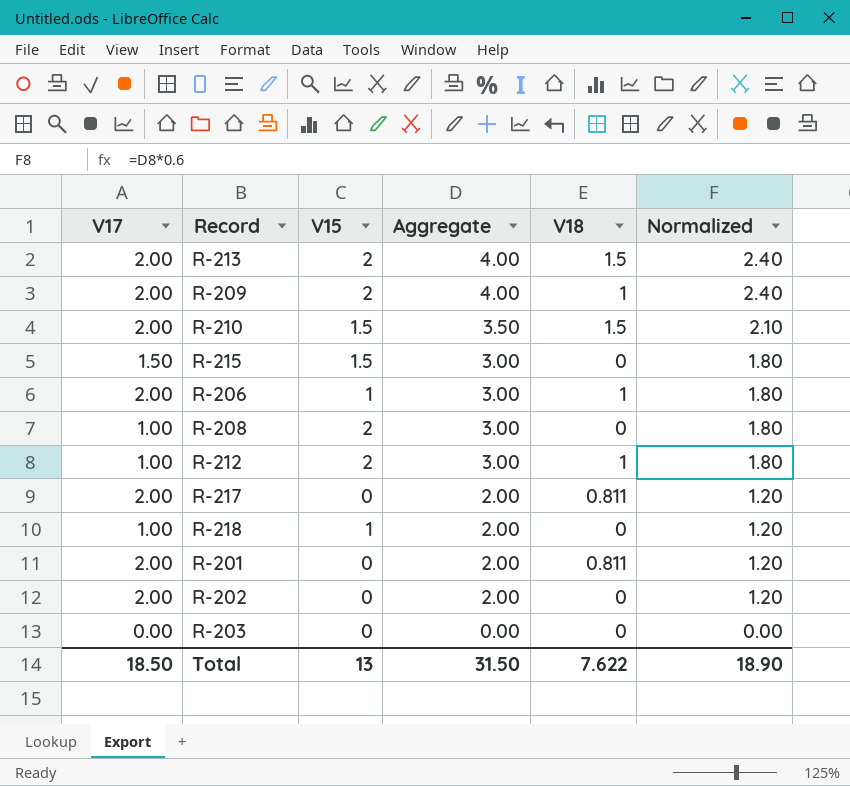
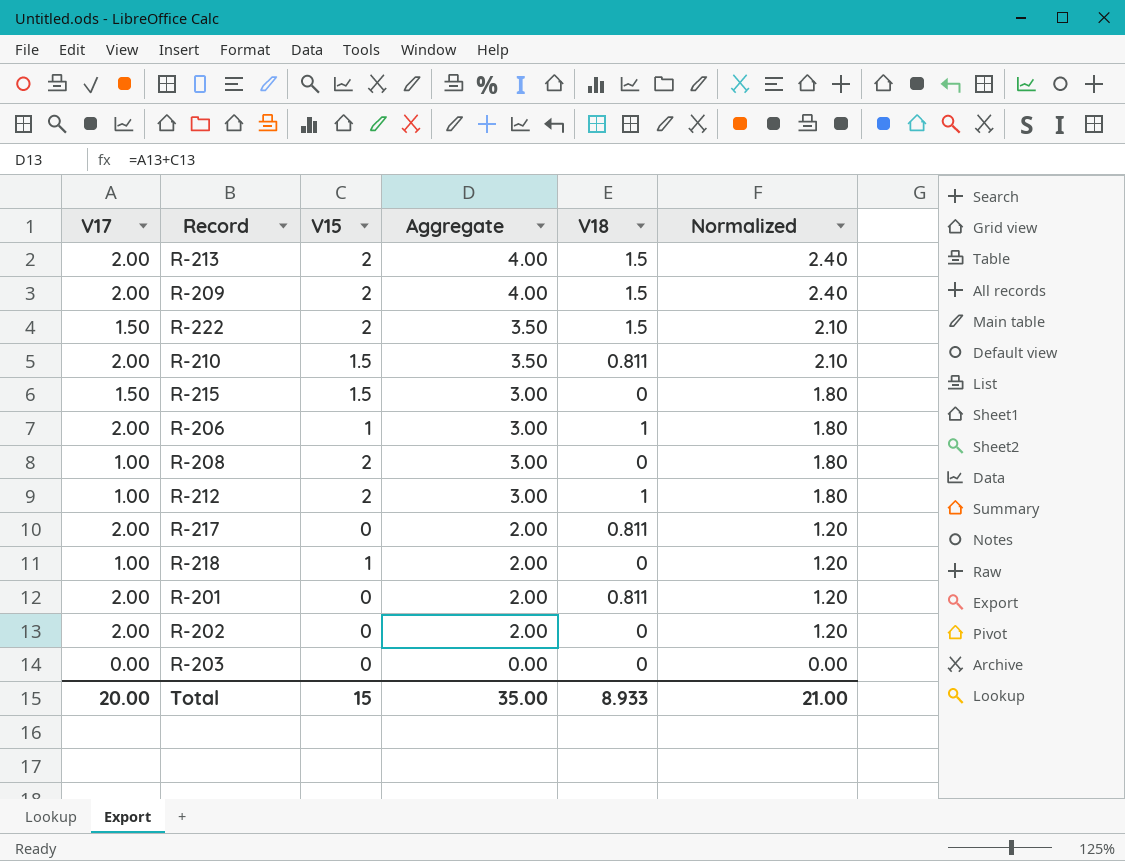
R-209 | V18: 1 -> 1.5
row R-222: none -> 1.50 | 2 | 3.50 | 1.5 | 2.10
R-210 | V18: 1.5 -> 0.811
Total | V17: 18.50 -> 20.00
Total | V15: 13 -> 15
Total | Aggregate: 31.50 -> 35.00
Total | V18: 7.622 -> 8.933
Total | Normalized: 18.90 -> 21.00

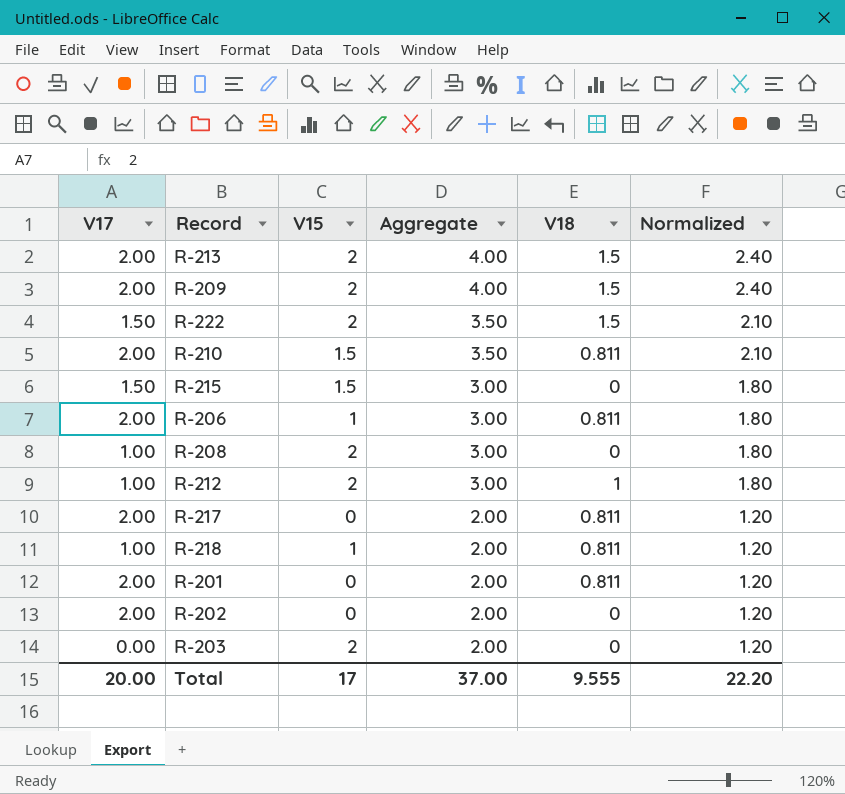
R-206 | V18: 1 -> 0.811
R-218 | V18: 0 -> 0.811
R-203 | V15: 0 -> 2
R-203 | Aggregate: 0.00 -> 2.00
R-203 | Normalized: 0.00 -> 1.20
Total | V15: 15 -> 17
Total | Aggregate: 35.00 -> 37.00
Total | V18: 8.933 -> 9.555
Total | Normalized: 21.00 -> 22.20

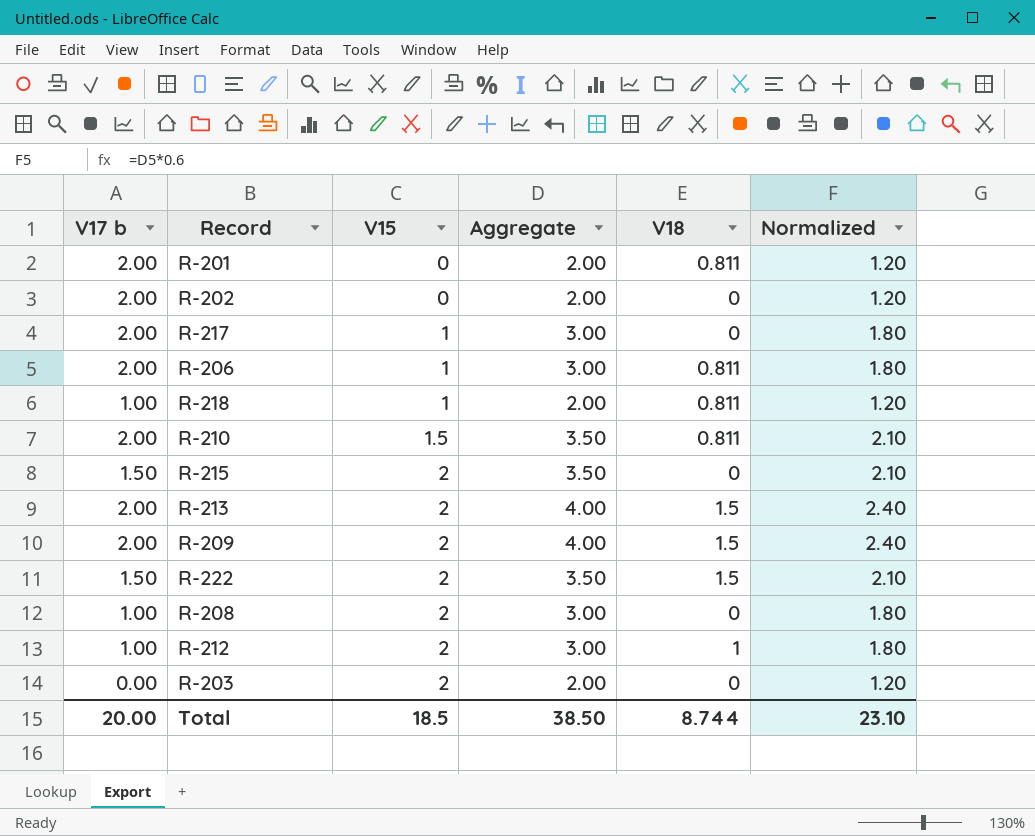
row order: Aggregate descending -> V15 ascending
column name: V17 -> V17 b
R-217 | V15: 0 -> 1
R-217 | Aggregate: 2.00 -> 3.00
R-217 | V18: 0.811 -> 0
R-217 | Normalized: 1.20 -> 1.80
R-215 | V15: 1.5 -> 2
R-215 | Aggregate: 3.00 -> 3.50
R-215 | Normalized: 1.80 -> 2.10
Total | V15: 17 -> 18.5
Total | Aggregate: 37.00 -> 38.50
Total | V18: 9.555 -> 8.744
Total | Normalized: 22.20 -> 23.10

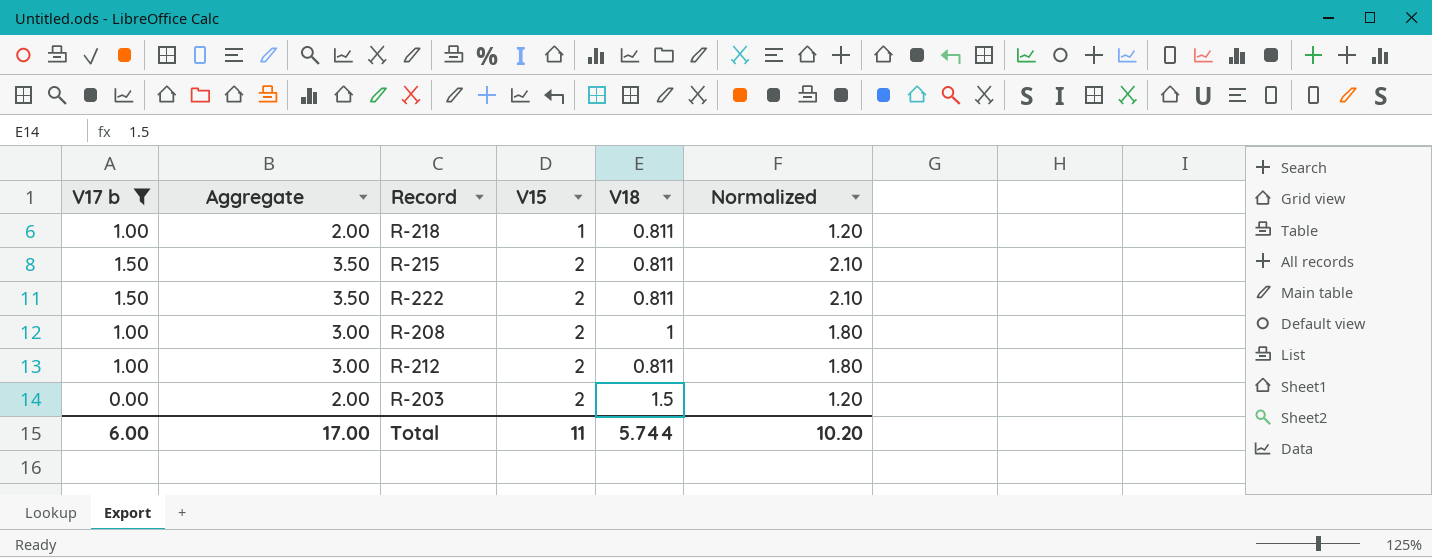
filter: none -> V17 b != 2.00
column Aggregate | position: 4 -> 2
R-215 | V18: 0 -> 0.811
R-222 | V18: 1.5 -> 0.811
R-208 | V18: 0 -> 1
R-212 | V18: 1 -> 0.811
R-203 | V18: 0 -> 1.5
Total | V17 b: 20.00 -> 6.00
Total | Aggregate: 38.50 -> 17.00
Total | V15: 18.5 -> 11
Total | V18: 8.744 -> 5.744
Total | Normalized: 23.10 -> 10.20

